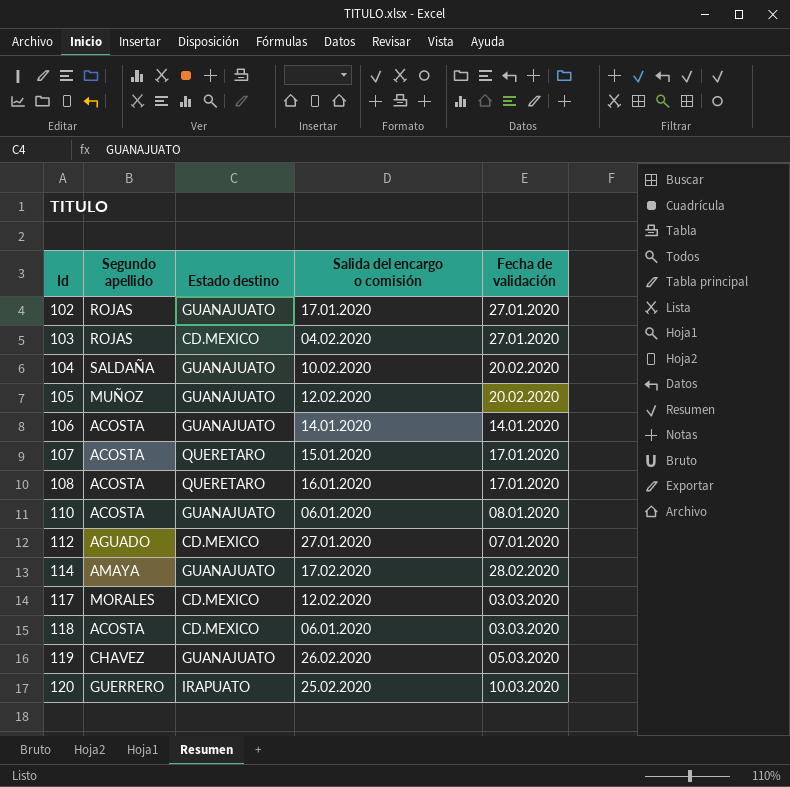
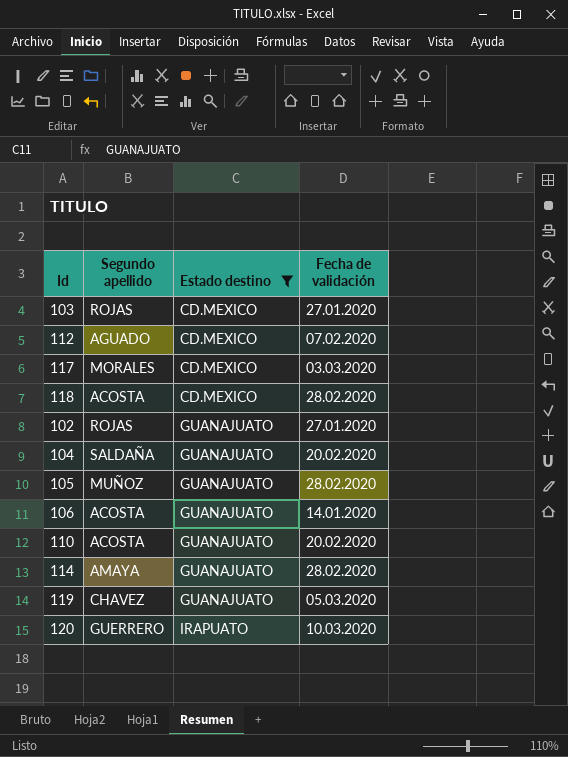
filter: none -> Estado destino != QUERETARO
row order: Id ascending -> Estado destino ascending
column Salida del encargo o comisión | position: 4 -> none
112 | Fecha de validación: 07.01.2020 -> 07.02.2020
118 | Fecha de validación: 03.03.2020 -> 28.02.2020
105 | Fecha de validación: 20.02.2020 -> 28.02.2020
110 | Fecha de validación: 08.01.2020 -> 20.02.2020

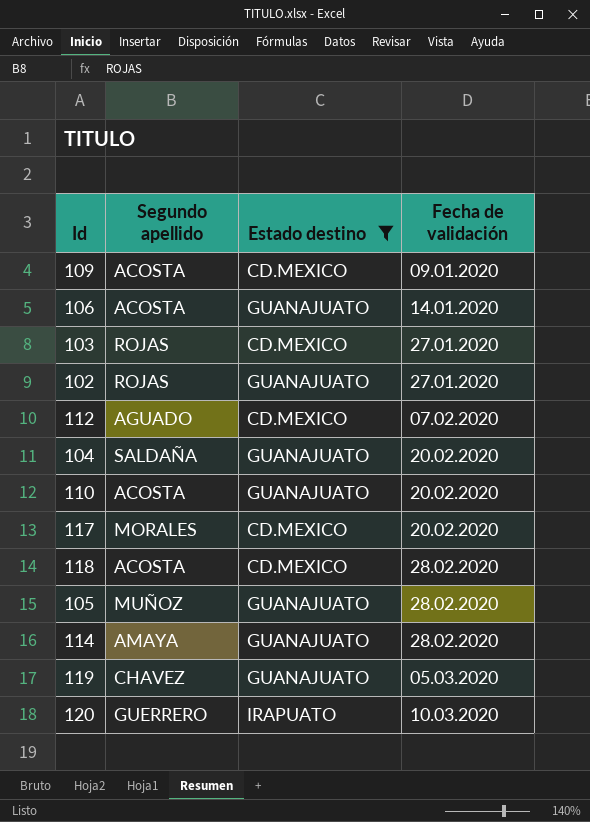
row order: Estado destino ascending -> Fecha de validación ascending
row 109: none -> ACOSTA | CD.MEXICO | 09.01.2020
117 | Fecha de validación: 03.03.2020 -> 20.02.2020

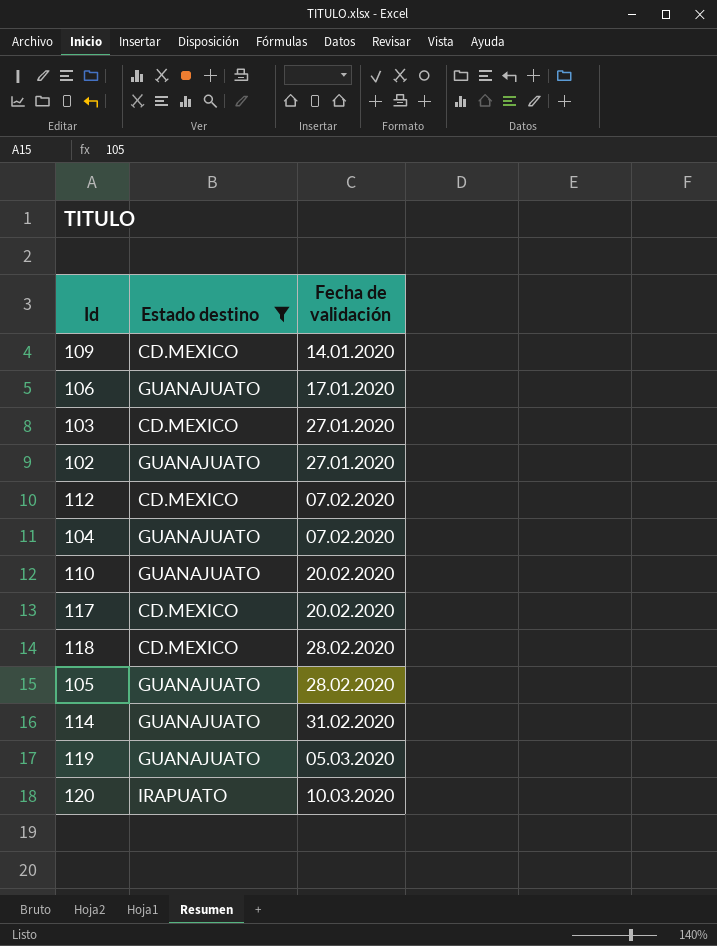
column Segundo apellido | position: 2 -> none
109 | Fecha de validación: 09.01.2020 -> 14.01.2020
106 | Fecha de validación: 14.01.2020 -> 17.01.2020
104 | Fecha de validación: 20.02.2020 -> 07.02.2020
114 | Fecha de validación: 28.02.2020 -> 31.02.2020

